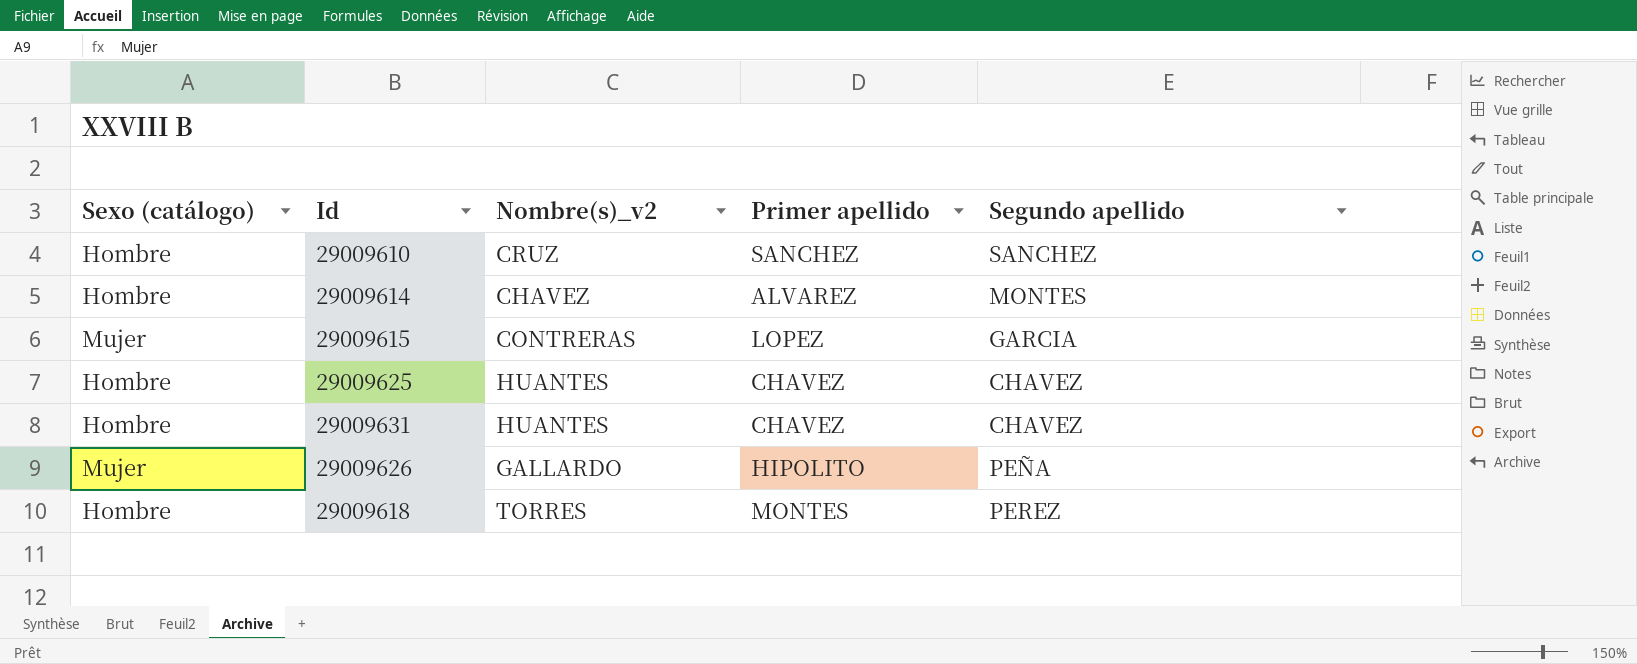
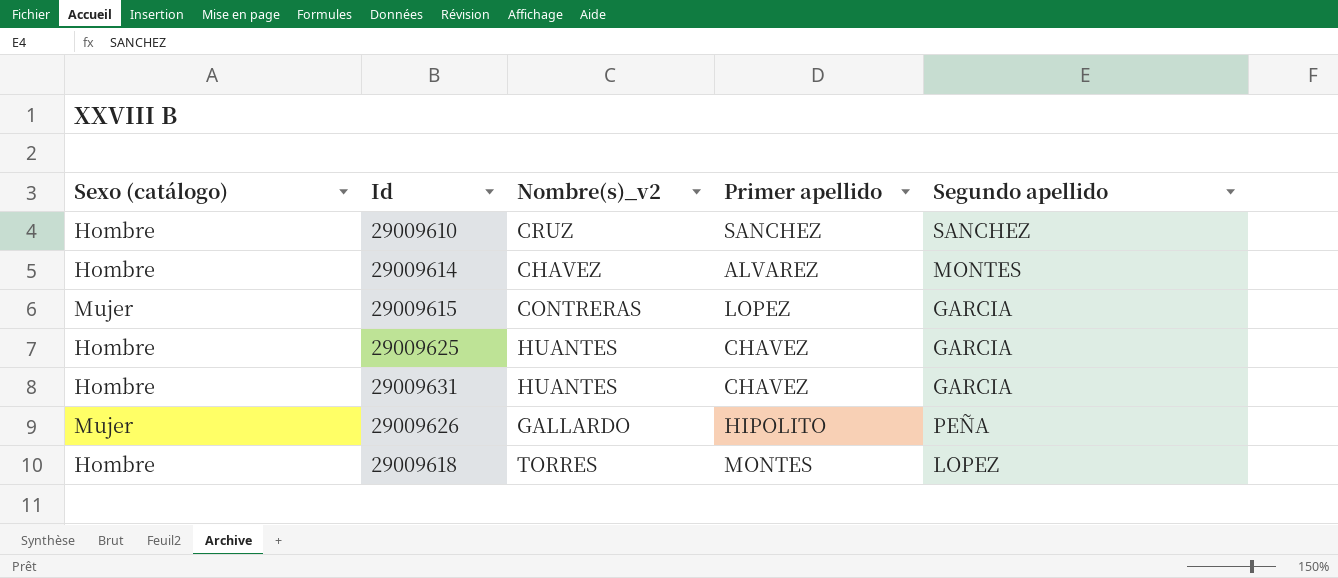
29009625 | Segundo apellido: CHAVEZ -> GARCIA
29009631 | Segundo apellido: CHAVEZ -> GARCIA
29009618 | Segundo apellido: PEREZ -> LOPEZ

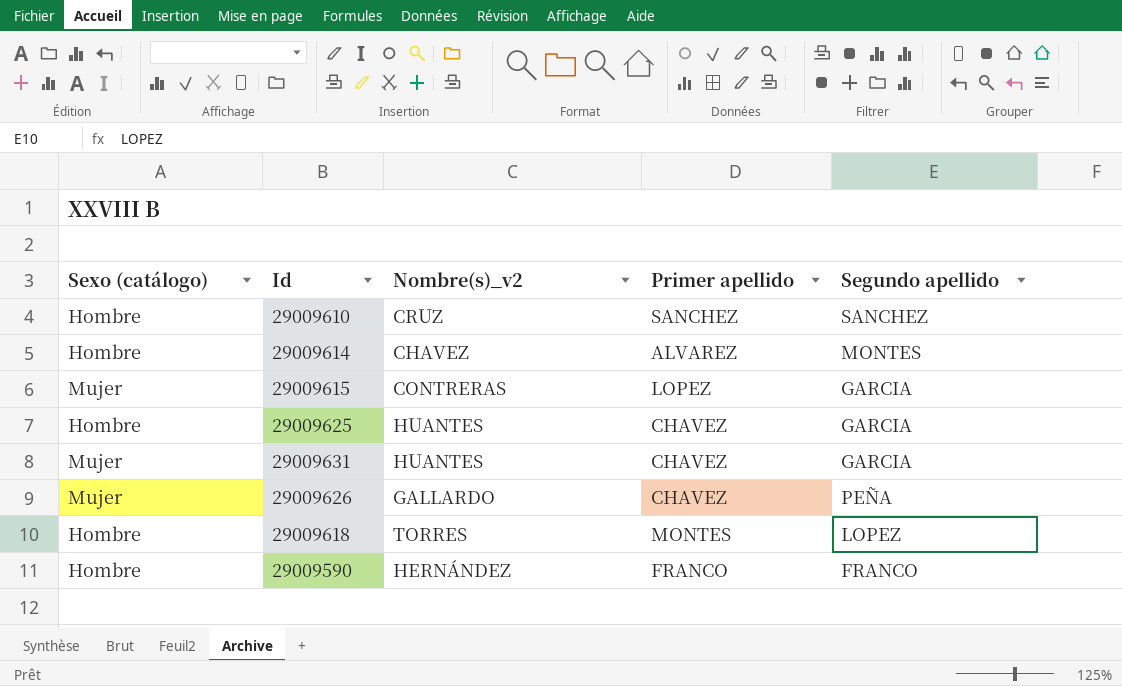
29009631 | Sexo (catálogo): Hombre -> Mujer
29009626 | Primer apellido: HIPOLITO -> CHAVEZ
row 29009590: none -> Hombre | HERNÁNDEZ | FRANCO | FRANCO

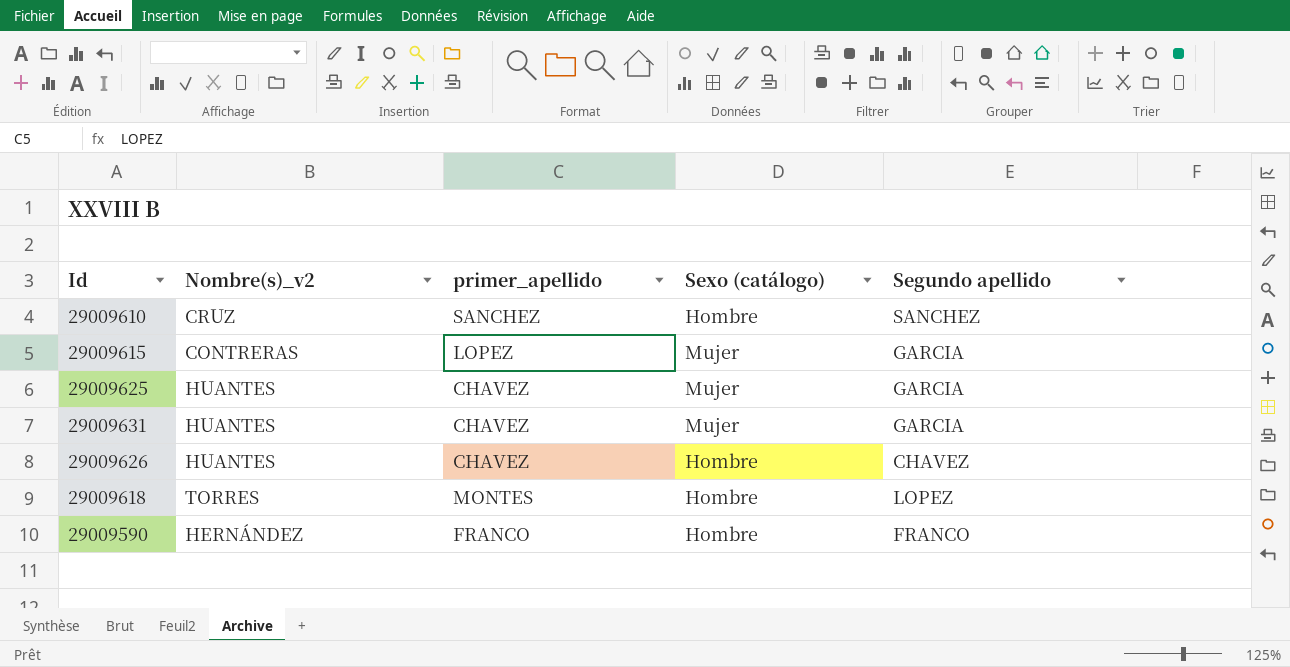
column name: Primer apellido -> primer_apellido
column Sexo (catálogo) | position: 1 -> 4
row 29009614: Hombre | CHAVEZ | ALVAREZ | MONTES -> none
29009625 | Sexo (catálogo): Hombre -> Mujer
29009626 | Nombre(s)_v2: GALLARDO -> HUANTES
29009626 | Sexo (catálogo): Mujer -> Hombre
29009626 | Segundo apellido: PEÑA -> CHAVEZ

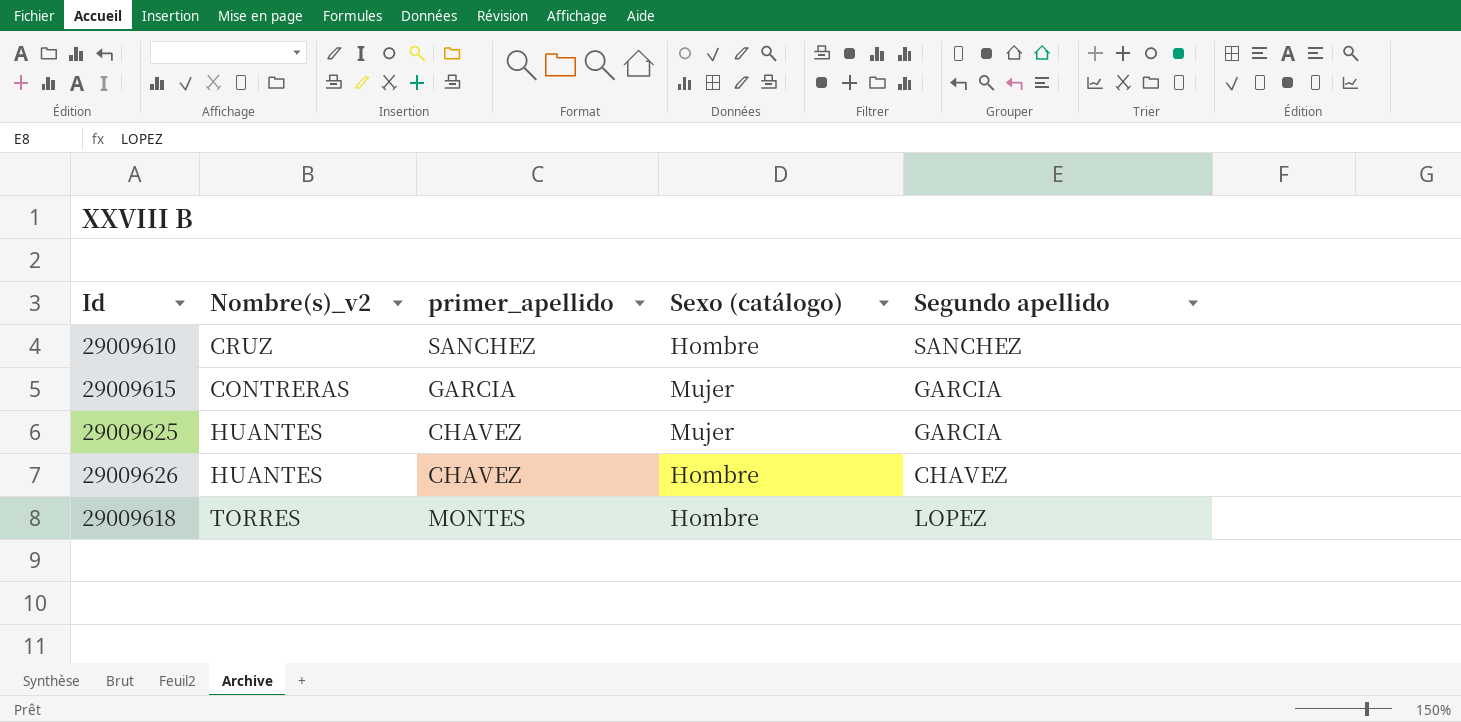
row 29009631: HUANTES | CHAVEZ | Mujer | GARCIA -> none
row 29009590: HERNÁNDEZ | FRANCO | Hombre | FRANCO -> none
29009615 | primer_apellido: LOPEZ -> GARCIA

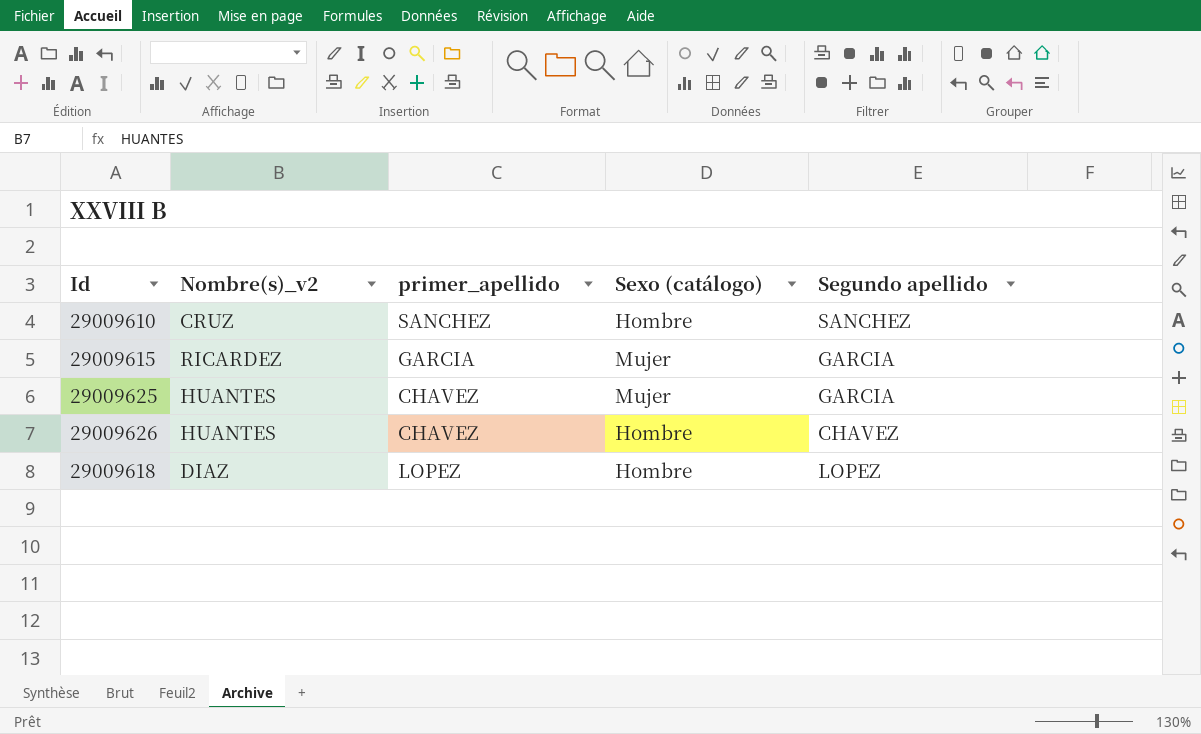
29009615 | Nombre(s)_v2: CONTRERAS -> RICARDEZ
29009618 | Nombre(s)_v2: TORRES -> DIAZ
29009618 | primer_apellido: MONTES -> LOPEZ

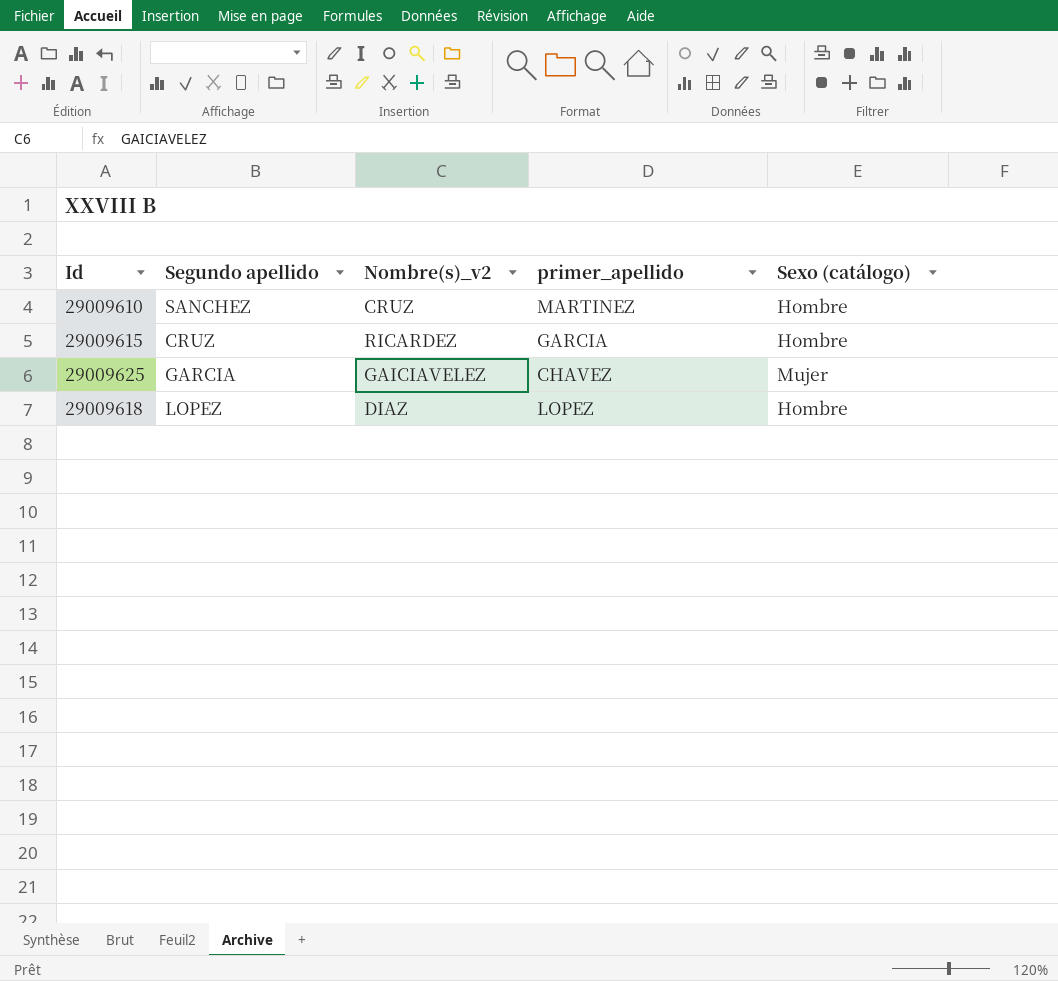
column Segundo apellido | position: 5 -> 2
row 29009626: HUANTES | CHAVEZ | Hombre | CHAVEZ -> none
29009610 | primer_apellido: SANCHEZ -> MARTINEZ
29009615 | Segundo apellido: GARCIA -> CRUZ
29009615 | Sexo (catálogo): Mujer -> Hombre
29009625 | Nombre(s)_v2: HUANTES -> GAICIAVELEZ

